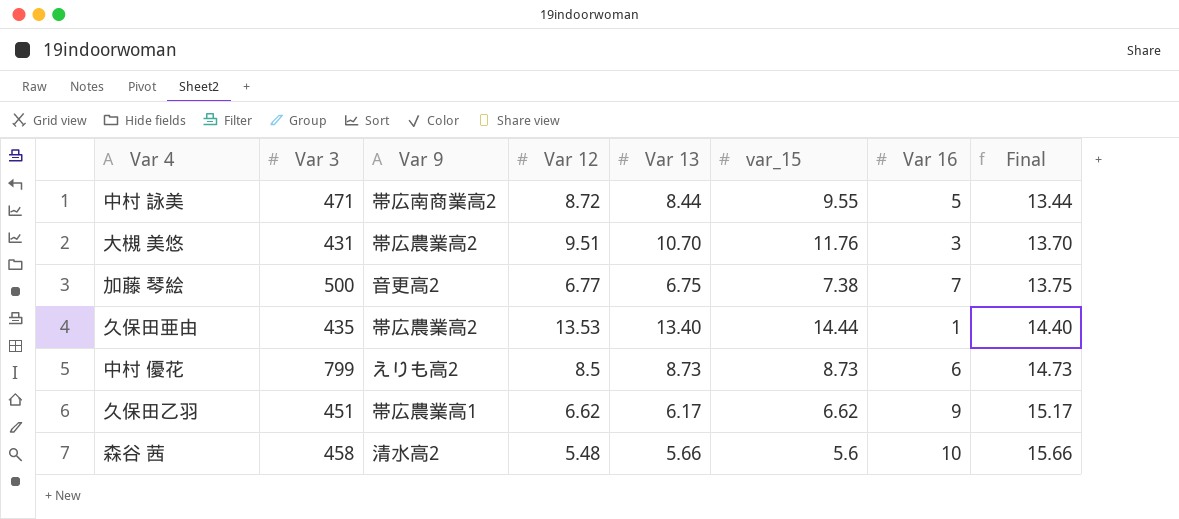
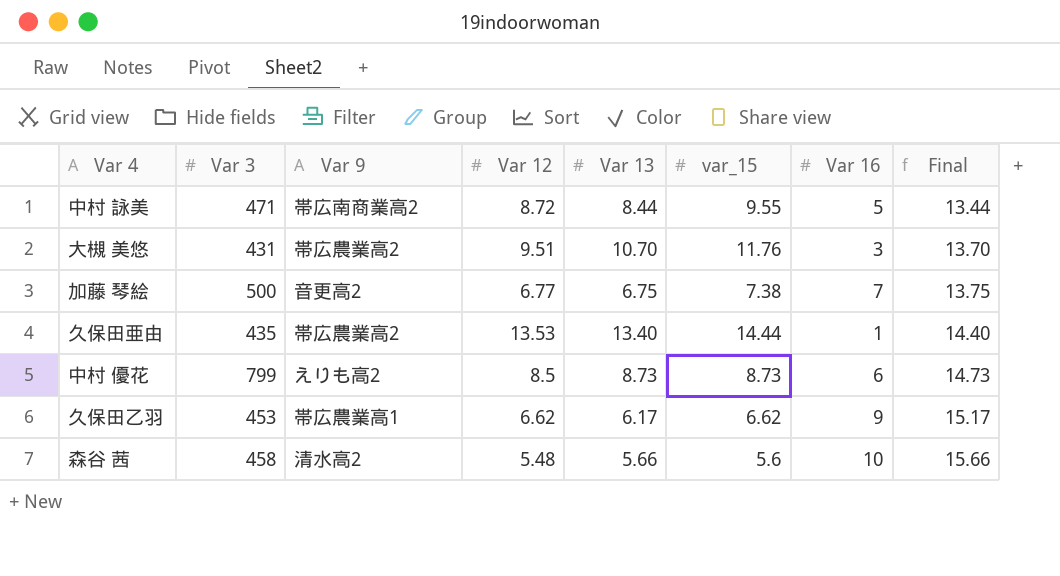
久保田乙羽 | Var 3: 451 -> 453

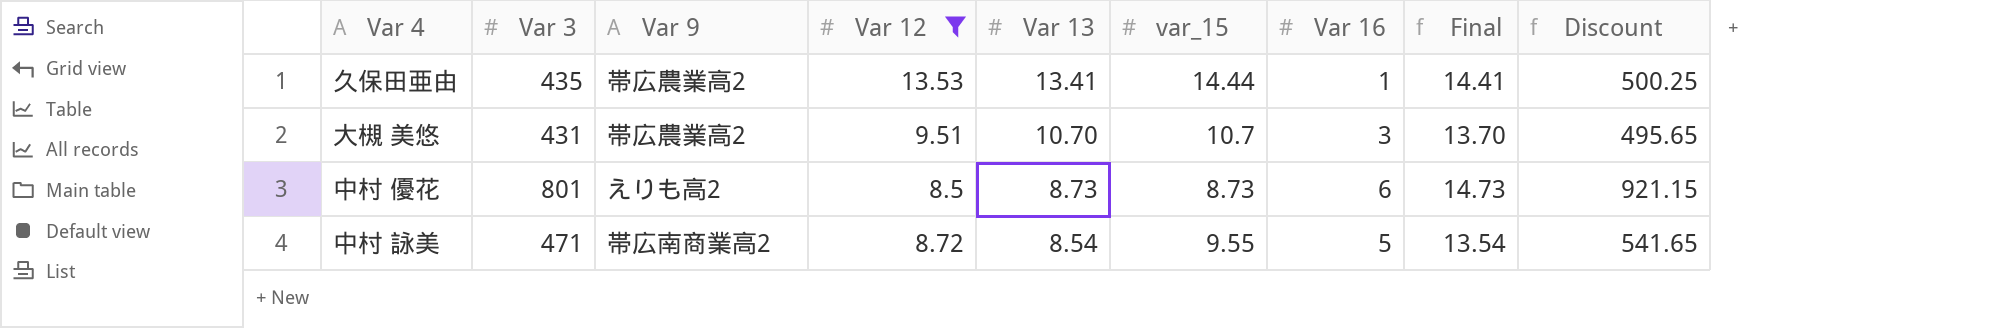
filter: none -> Var 12 >= 8.5
row order: Final ascending -> Var 13 descending
column Discount | formula: none -> [Var 3] * 1.15
久保田亜由 | Var 13: 13.40 -> 13.41
久保田亜由 | Final: 14.40 -> 14.41
大槻 美悠 | var_15: 11.76 -> 10.7
中村 優花 | Var 3: 799 -> 801
中村 詠美 | Var 13: 8.44 -> 8.54
中村 詠美 | Final: 13.44 -> 13.54

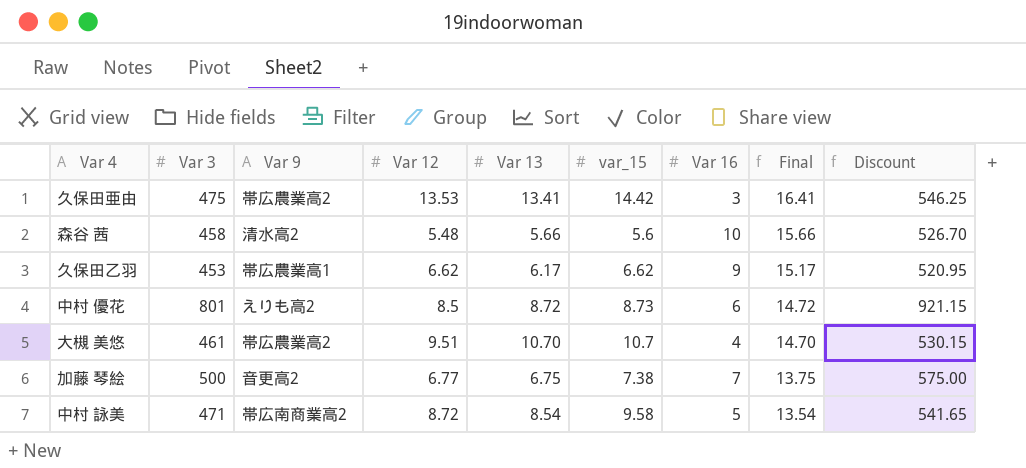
filter: Var 12 >= 8.5 -> none
row order: Var 13 descending -> Final descending
久保田亜由 | Var 3: 435 -> 475
久保田亜由 | var_15: 14.44 -> 14.42
久保田亜由 | Var 16: 1 -> 3
久保田亜由 | Final: 14.41 -> 16.41
久保田亜由 | Discount: 500.25 -> 546.25
中村 優花 | Var 13: 8.73 -> 8.72
中村 優花 | Final: 14.73 -> 14.72
大槻 美悠 | Var 3: 431 -> 461
大槻 美悠 | Var 16: 3 -> 4
大槻 美悠 | Final: 13.70 -> 14.70
大槻 美悠 | Discount: 495.65 -> 530.15
中村 詠美 | var_15: 9.55 -> 9.58

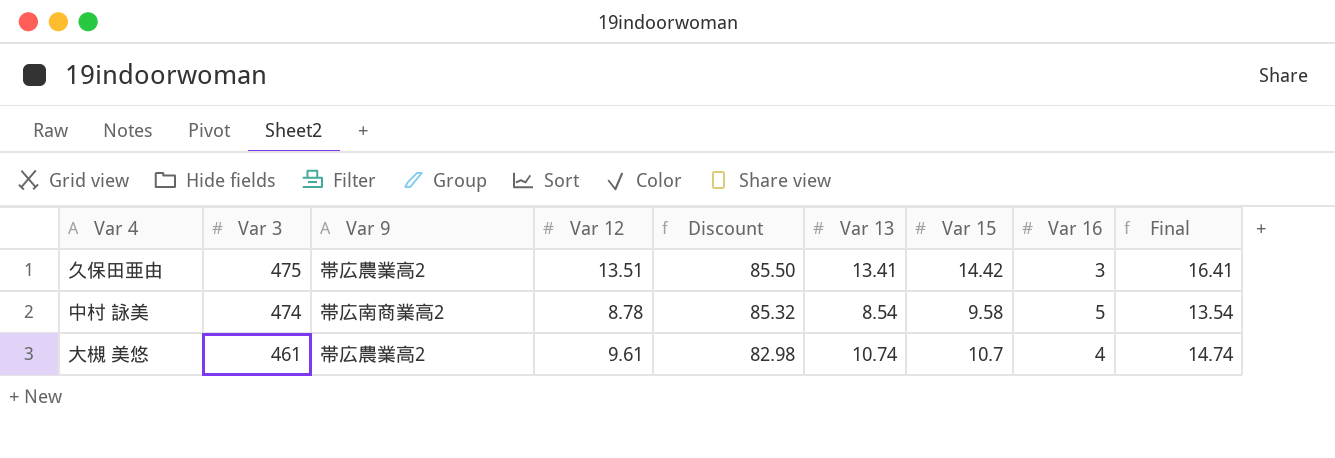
row order: Final descending -> Var 3 descending
column Discount | formula: [Var 3] * 1.15 -> [Var 3] * 0.18
column Discount | position: 9 -> 5
column name: var_15 -> Var 15
row 森谷 茜: 458 | 清水高2 | 5.48 | 5.66 | 5.6 | 10 | 15.66 | 526.70 -> none
row 久保田乙羽: 453 | 帯広農業高1 | 6.62 | 6.17 | 6.62 | 9 | 15.17 | 520.95 -> none
row 中村 優花: 801 | えりも高2 | 8.5 | 8.72 | 8.73 | 6 | 14.72 | 921.15 -> none
row 加藤 琴絵: 500 | 音更高2 | 6.77 | 6.75 | 7.38 | 7 | 13.75 | 575.00 -> none
久保田亜由 | Var 12: 13.53 -> 13.51
中村 詠美 | Var 3: 471 -> 474
中村 詠美 | Var 12: 8.72 -> 8.78
大槻 美悠 | Var 12: 9.51 -> 9.61
大槻 美悠 | Var 13: 10.70 -> 10.74
大槻 美悠 | Final: 14.70 -> 14.74

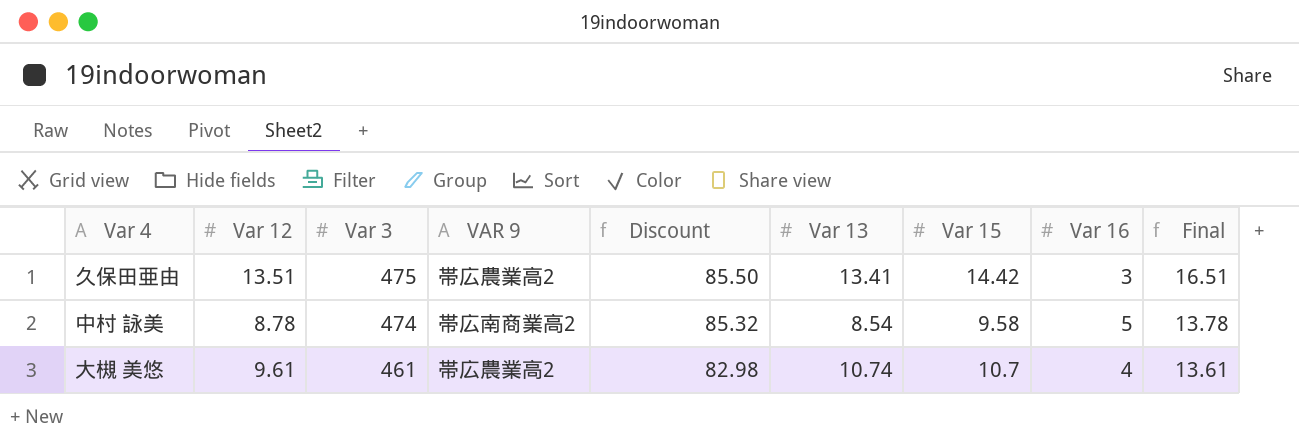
column Var 12 | position: 4 -> 2
column name: Var 9 -> VAR 9
column Final | formula: [Var 13] + [Var 16] -> [Var 12] + [Var 16]

